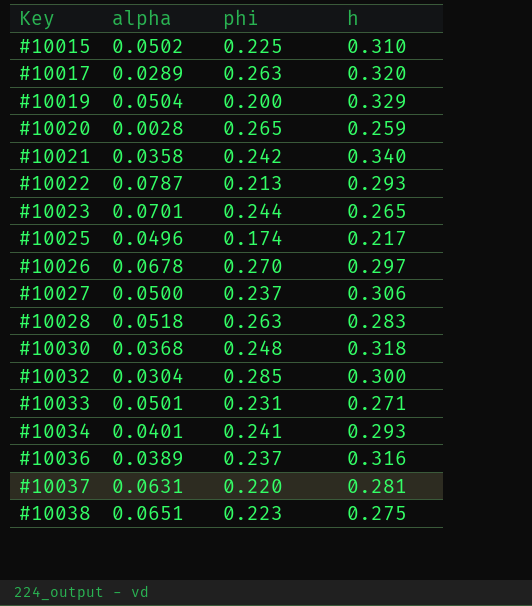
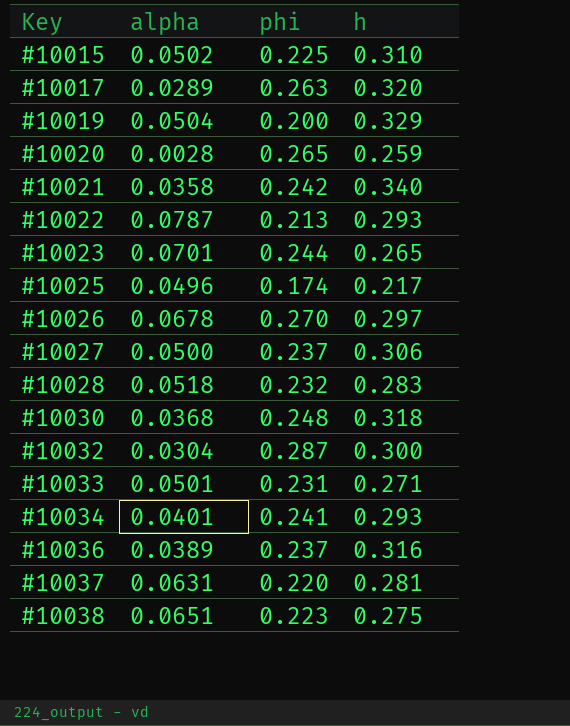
#10028 | phi: 0.263 -> 0.232
#10032 | phi: 0.285 -> 0.287

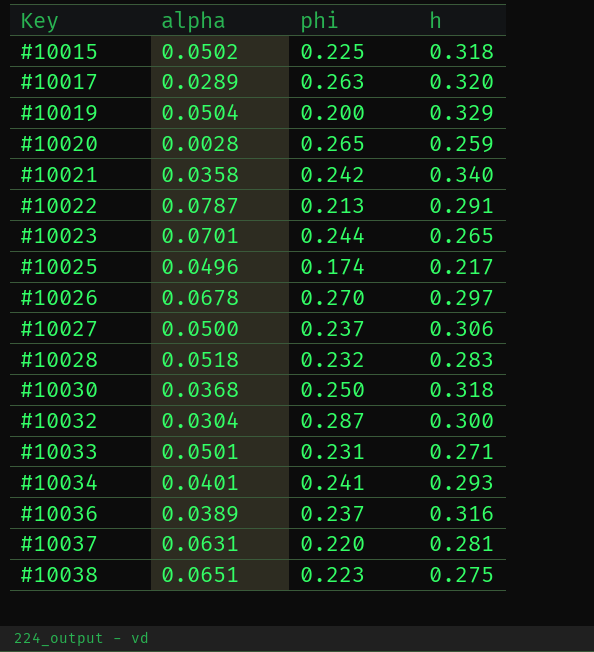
#10015 | h: 0.310 -> 0.318
#10022 | h: 0.293 -> 0.291
#10030 | phi: 0.248 -> 0.250

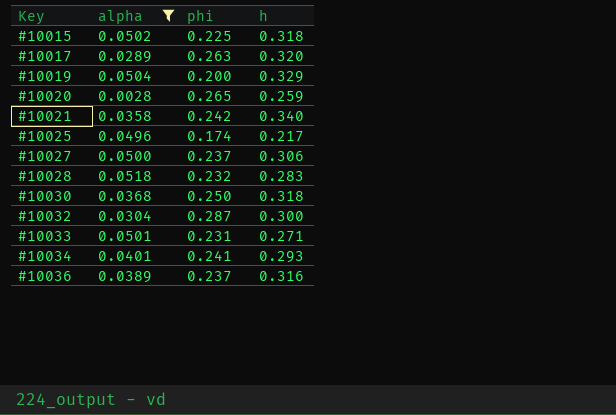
filter: none -> alpha <= 0.0518

